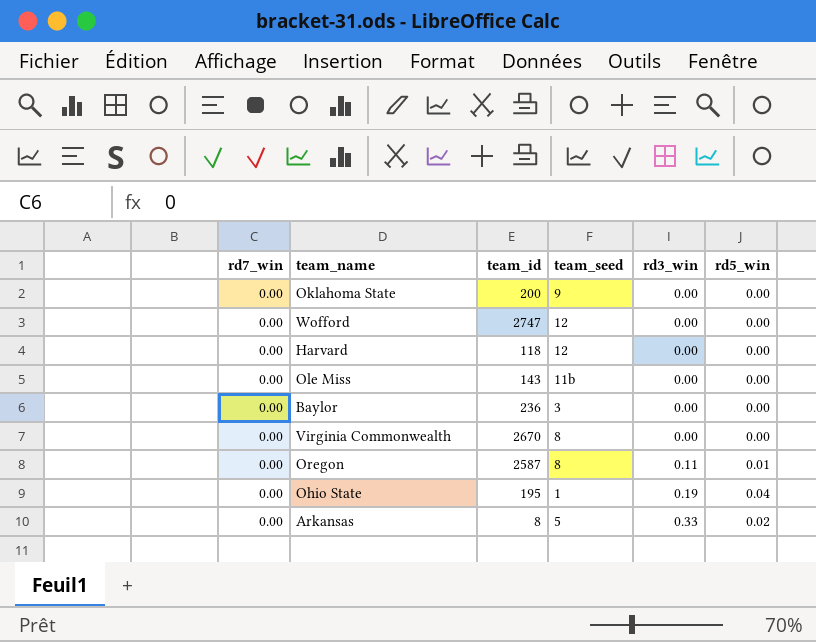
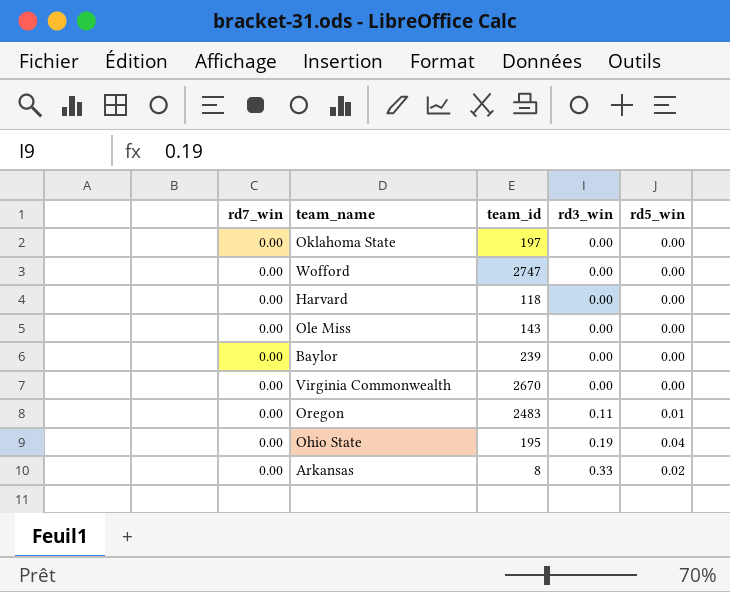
column team_seed | position: 4 -> none
Oklahoma State | team_id: 200 -> 197
Baylor | team_id: 236 -> 239
Oregon | team_id: 2587 -> 2483

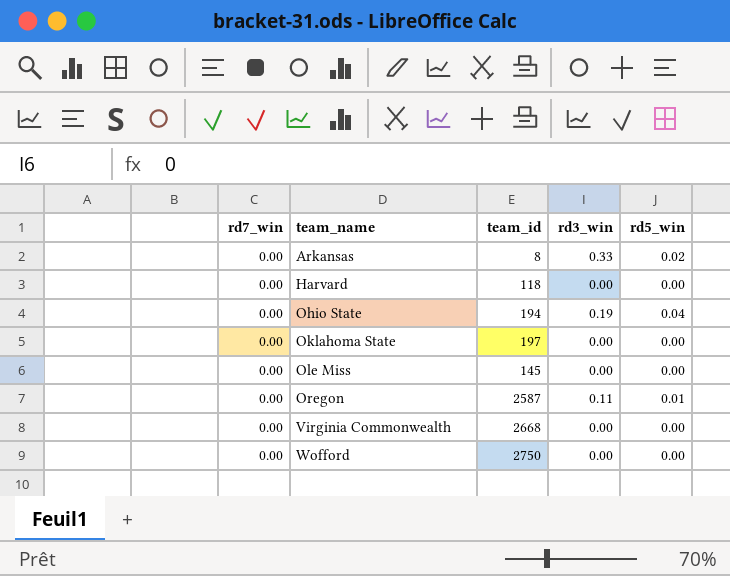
row order: rd3_win ascending -> team_name ascending
row Baylor: 0.00 | 239 | 0.00 | 0.00 -> none
Ohio State | team_id: 195 -> 194
Ole Miss | team_id: 143 -> 145
Oregon | team_id: 2483 -> 2587
Virginia Commonwealth | team_id: 2670 -> 2668
Wofford | team_id: 2747 -> 2750

